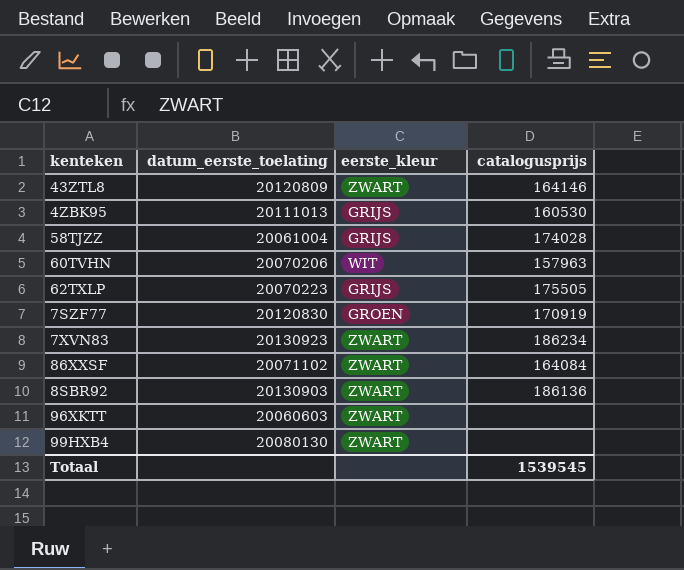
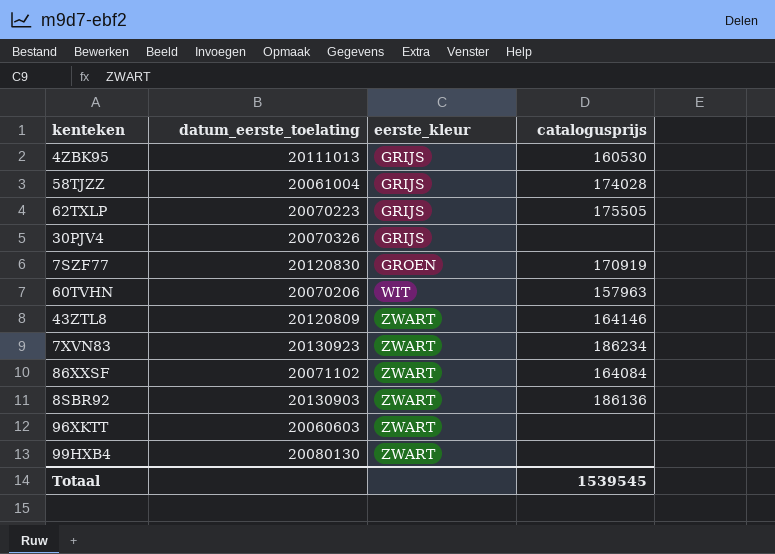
row order: none -> eerste_kleur ascending
row 30PJV4: none -> 20070326 | GRIJS | none

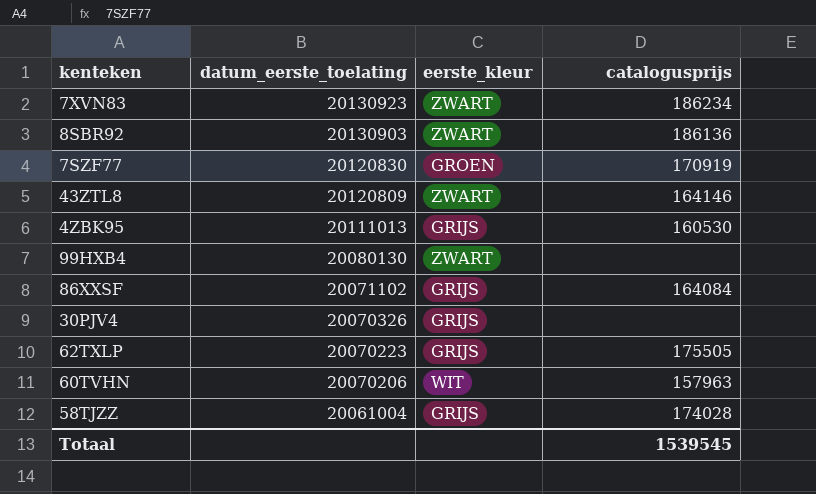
row order: eerste_kleur ascending -> datum_eerste_toelating descending
row 96XKTT: 20060603 | ZWART | none -> none
86XXSF | eerste_kleur: ZWART -> GRIJS

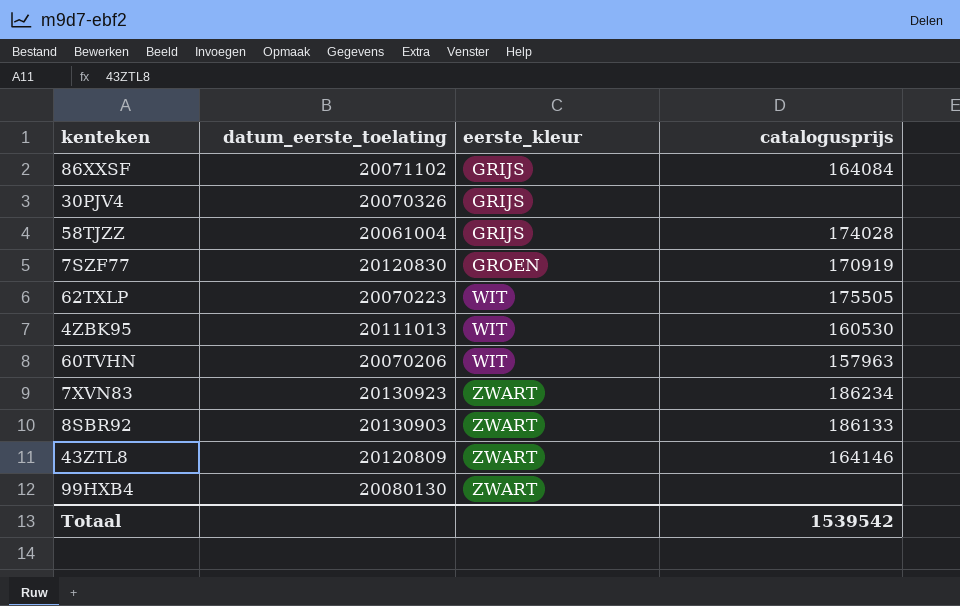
row order: datum_eerste_toelating descending -> eerste_kleur ascending
62TXLP | eerste_kleur: GRIJS -> WIT
4ZBK95 | eerste_kleur: GRIJS -> WIT
8SBR92 | catalogusprijs: 186136 -> 186133
Totaal | catalogusprijs: 1539545 -> 1539542

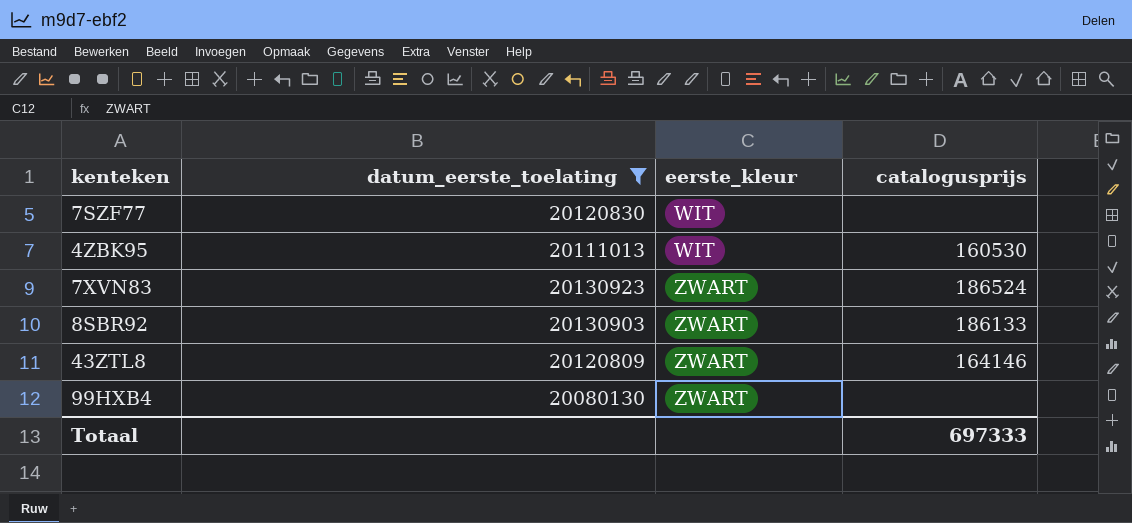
filter: none -> datum_eerste_toelating >= 20080130
7SZF77 | eerste_kleur: GROEN -> WIT
7SZF77 | catalogusprijs: 170919 -> none
7XVN83 | catalogusprijs: 186234 -> 186524
Totaal | catalogusprijs: 1539542 -> 697333

